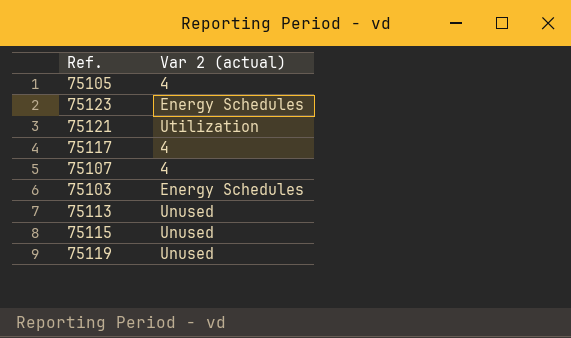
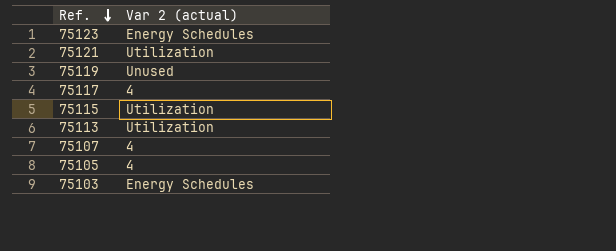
row order: none -> Ref. descending
75115 | Var 2 (actual): Unused -> Utilization
75113 | Var 2 (actual): Unused -> Utilization

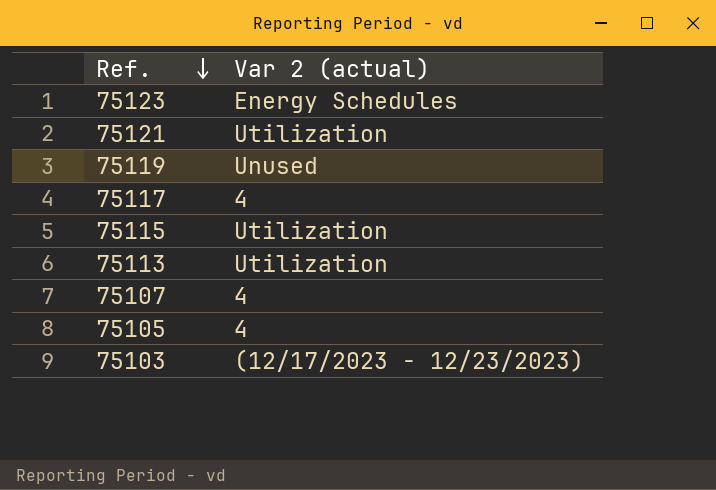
75103 | Var 2 (actual): Energy Schedules -> (12/17/2023 - 12/23/2023)

